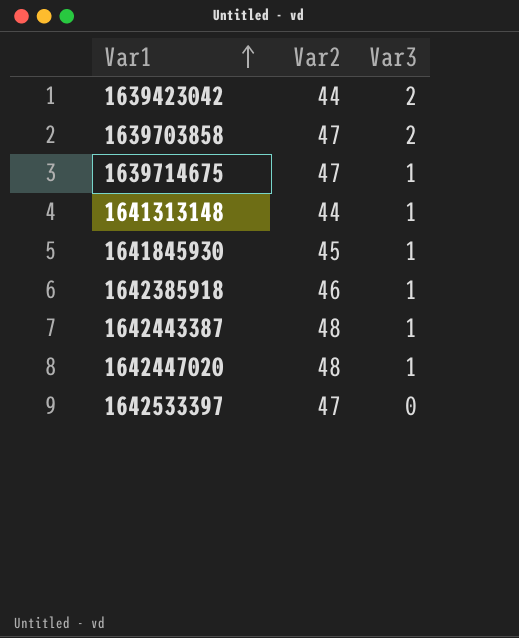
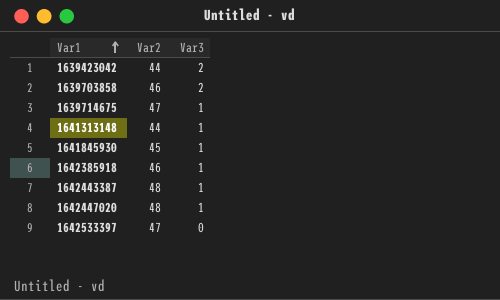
1639703858 | Var2: 47 -> 46

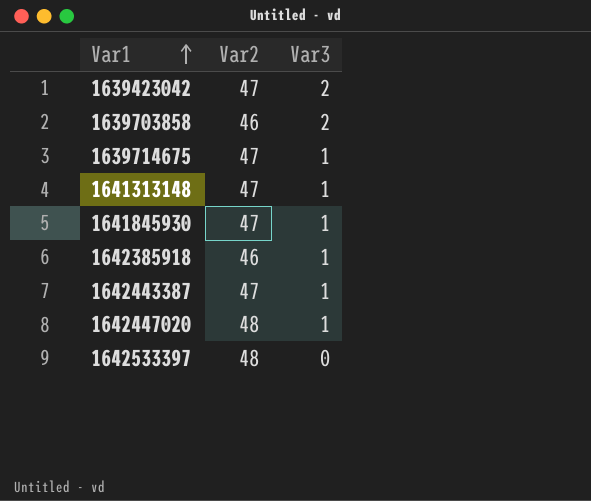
1639423042 | Var2: 44 -> 47
1641313148 | Var2: 44 -> 47
1641845930 | Var2: 45 -> 47
1642443387 | Var2: 48 -> 47
1642533397 | Var2: 47 -> 48

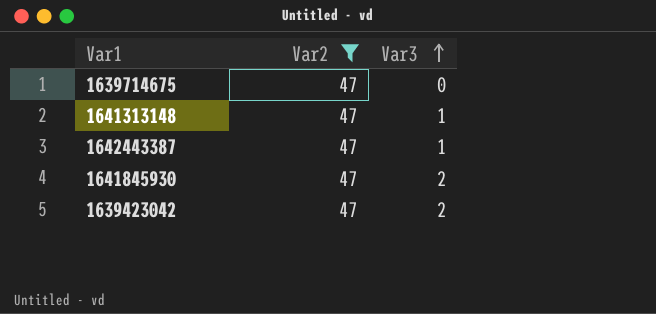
filter: none -> Var2 = 47
row order: Var1 ascending -> Var3 ascending
1639714675 | Var3: 1 -> 0
1641845930 | Var3: 1 -> 2

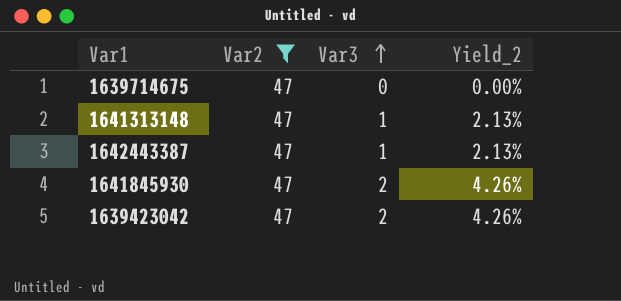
column Yield_2 | formula: none -> [Var3] / [Var2]

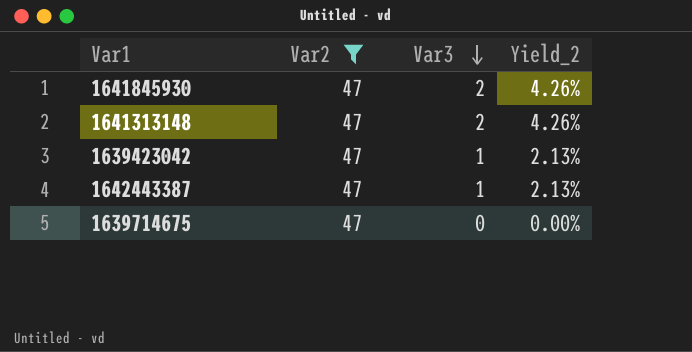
row order: Var3 ascending -> Var3 descending
1641313148 | Var3: 1 -> 2
1641313148 | Yield_2: 2.13% -> 4.26%
1639423042 | Var3: 2 -> 1
1639423042 | Yield_2: 4.26% -> 2.13%

